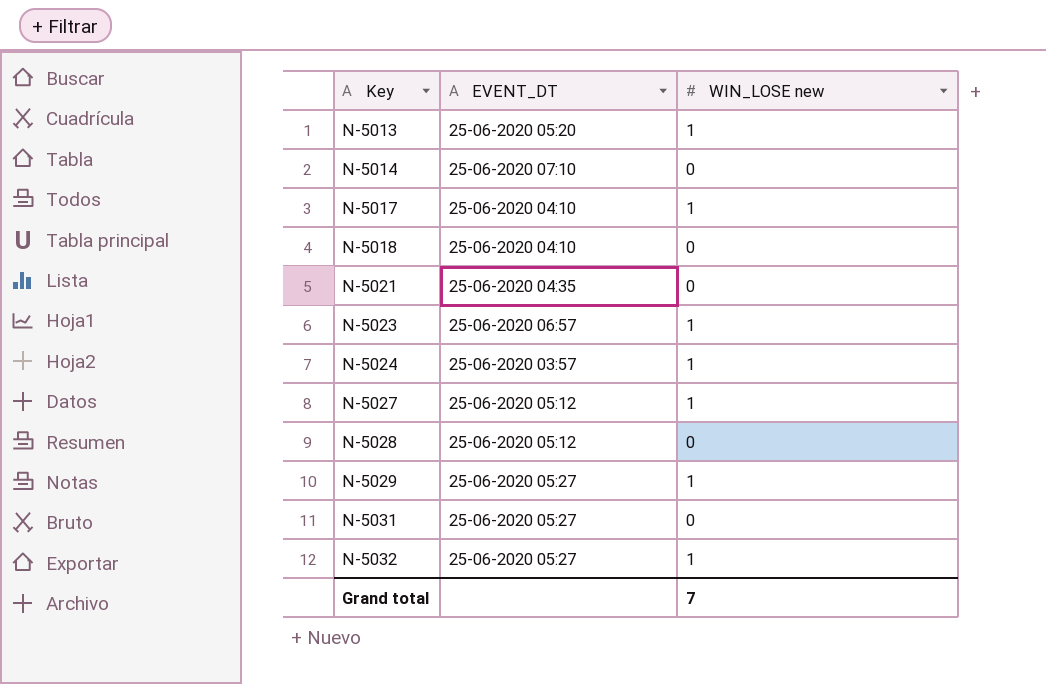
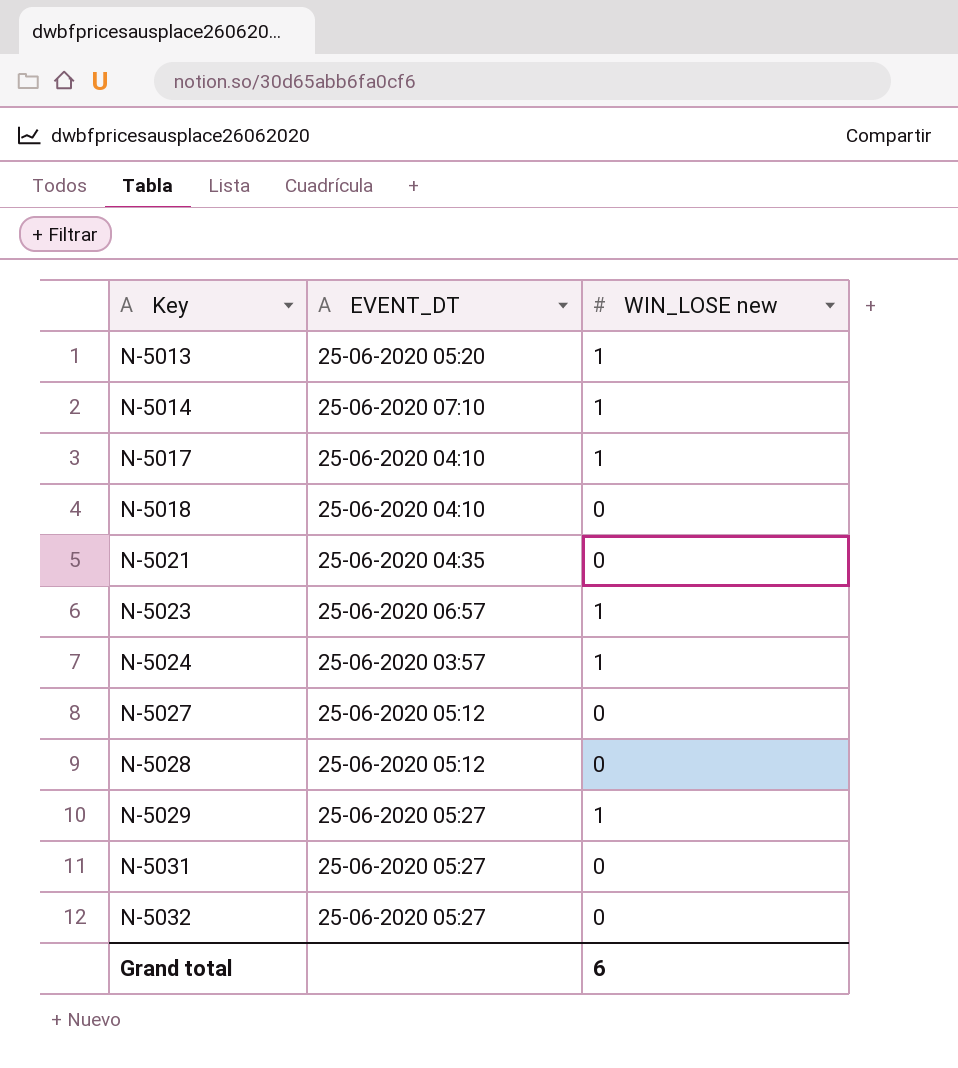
N-5014 | WIN_LOSE new: 0 -> 1
N-5027 | WIN_LOSE new: 1 -> 0
N-5032 | WIN_LOSE new: 1 -> 0
Grand total | WIN_LOSE new: 7 -> 6

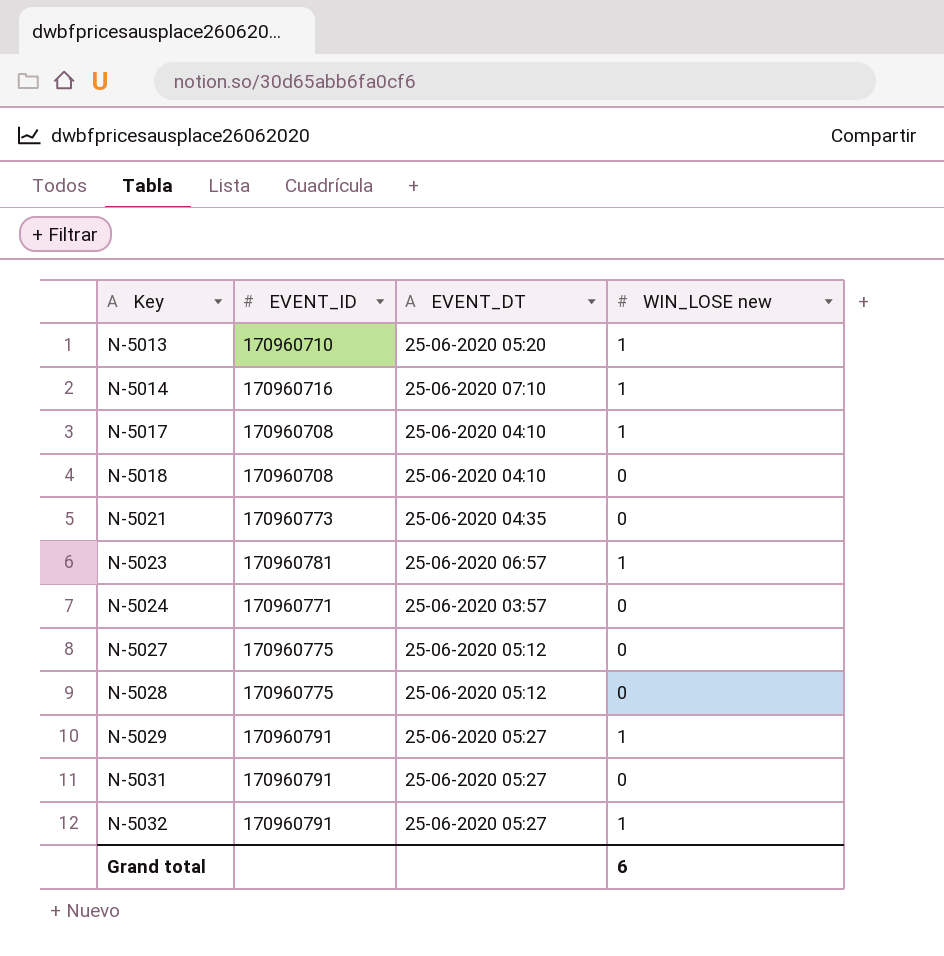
column EVENT_ID | position: none -> 2
N-5024 | WIN_LOSE new: 1 -> 0
N-5032 | WIN_LOSE new: 0 -> 1

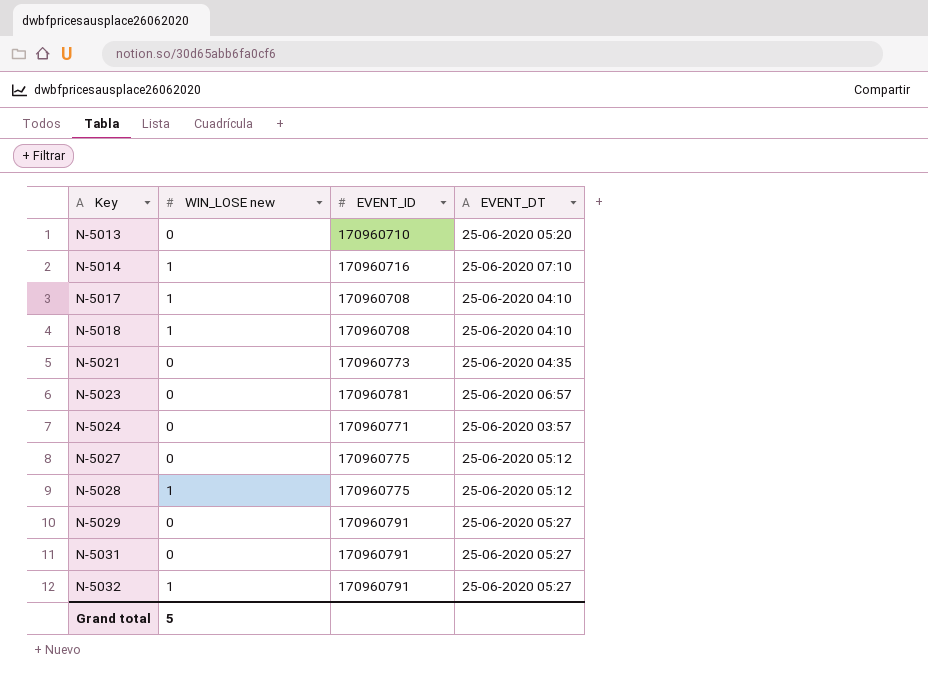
column WIN_LOSE new | position: 4 -> 2
N-5013 | WIN_LOSE new: 1 -> 0
N-5018 | WIN_LOSE new: 0 -> 1
N-5023 | WIN_LOSE new: 1 -> 0
N-5028 | WIN_LOSE new: 0 -> 1
N-5029 | WIN_LOSE new: 1 -> 0
Grand total | WIN_LOSE new: 6 -> 5

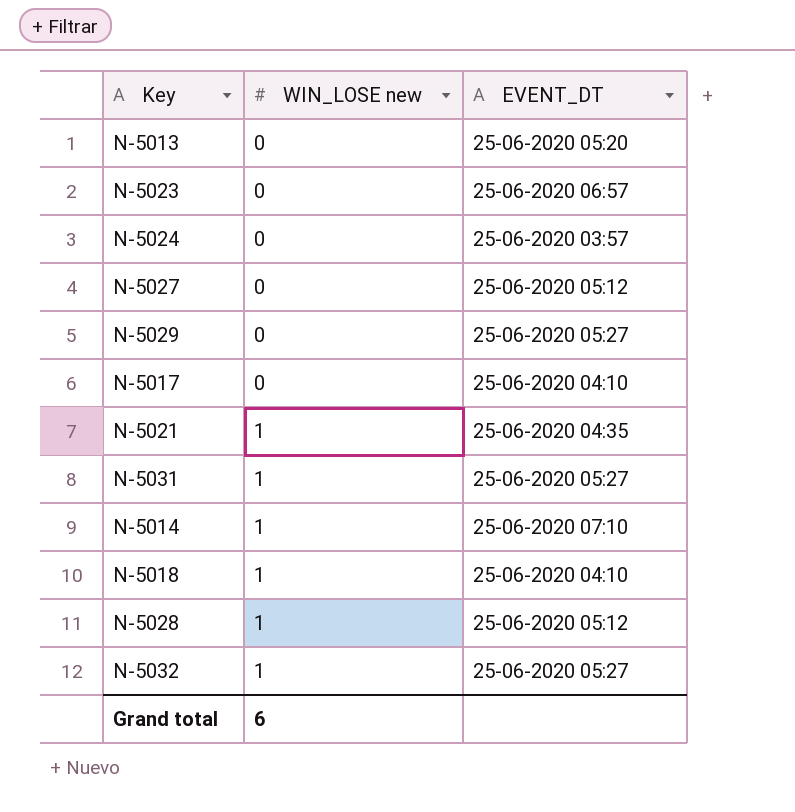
row order: Key ascending -> WIN_LOSE new ascending
column EVENT_ID | position: 3 -> none
N-5017 | WIN_LOSE new: 1 -> 0
N-5021 | WIN_LOSE new: 0 -> 1
N-5031 | WIN_LOSE new: 0 -> 1
Grand total | WIN_LOSE new: 5 -> 6

